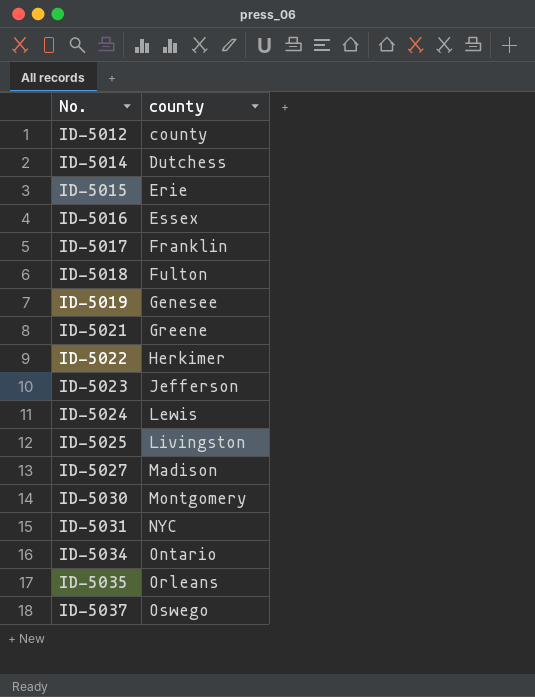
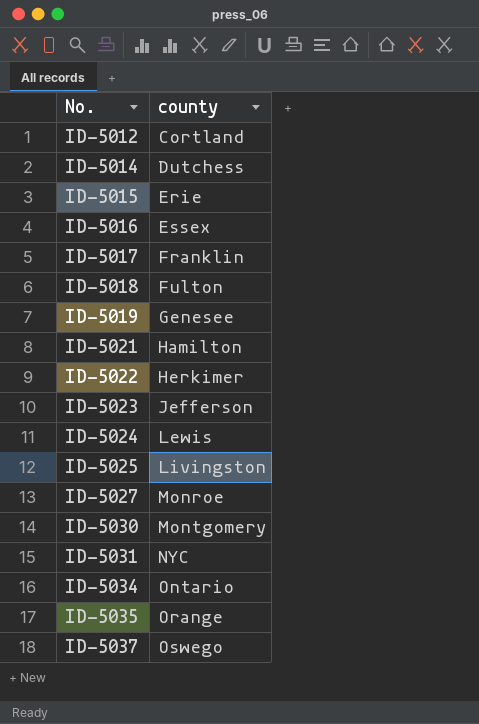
ID-5012 | county: county -> Cortland
ID-5021 | county: Greene -> Hamilton
ID-5027 | county: Madison -> Monroe
ID-5035 | county: Orleans -> Orange

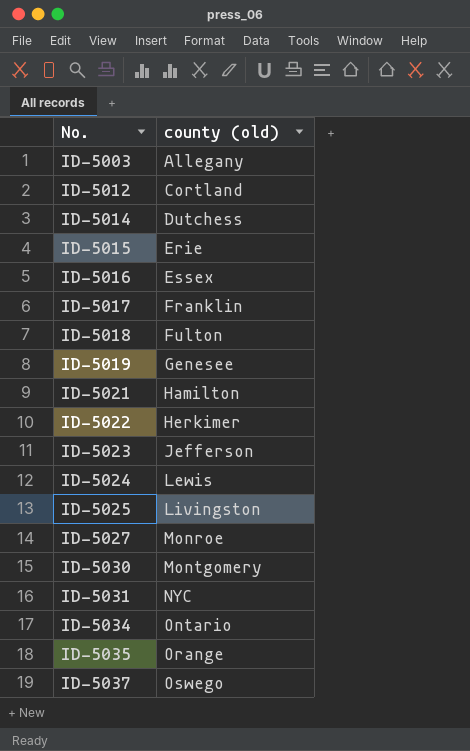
column name: county -> county (old)
row ID-5003: none -> Allegany

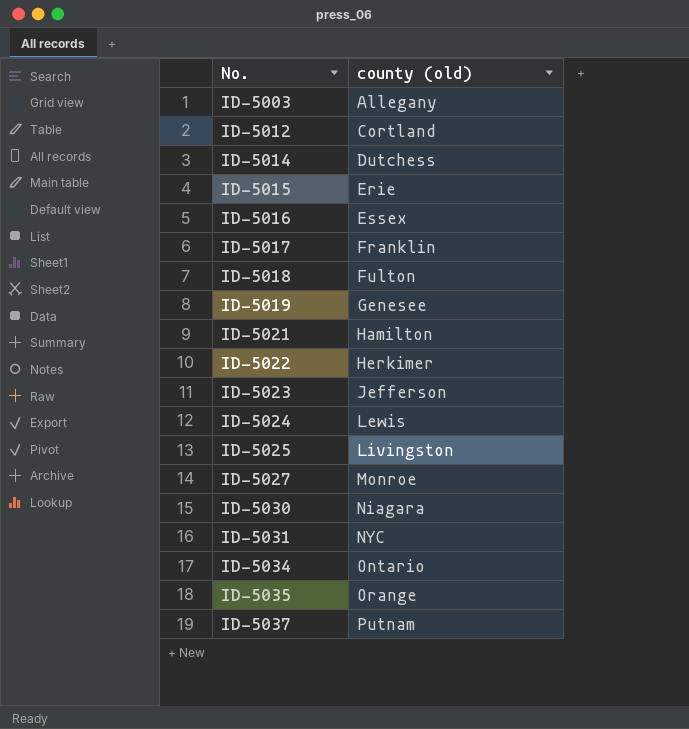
ID-5030 | county (old): Montgomery -> Niagara
ID-5037 | county (old): Oswego -> Putnam

